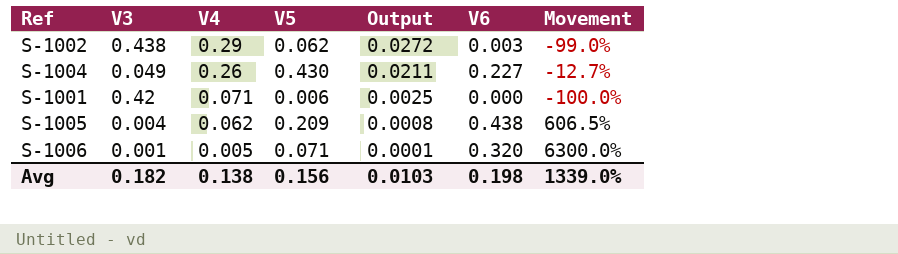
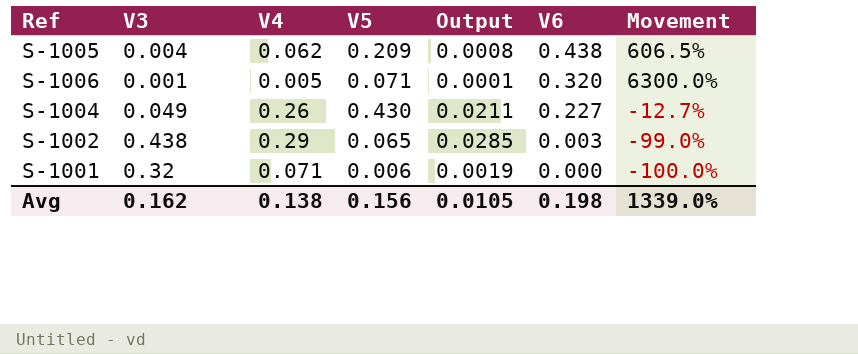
row order: V4 descending -> V6 descending
S-1002 | V5: 0.062 -> 0.065
S-1002 | Output: 0.0272 -> 0.0285
S-1001 | V3: 0.42 -> 0.32
S-1001 | Output: 0.0025 -> 0.0019
Avg | V3: 0.182 -> 0.162
Avg | Output: 0.0103 -> 0.0105

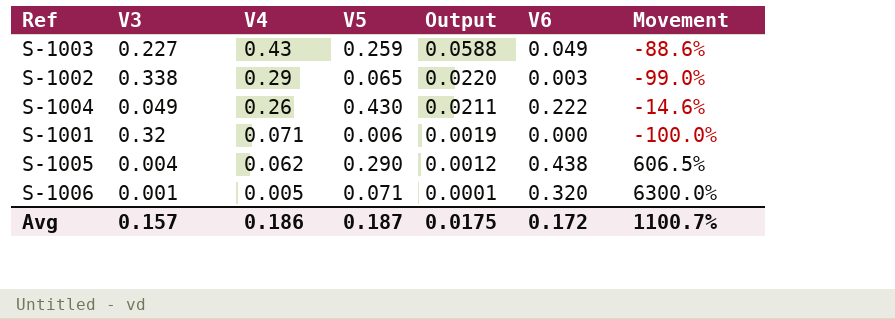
row order: V6 descending -> V4 descending
row S-1003: none -> 0.227 | 0.43 | 0.259 | 0.0588 | 0.049 | -88.6%
S-1002 | V3: 0.438 -> 0.338
S-1002 | Output: 0.0285 -> 0.0220
S-1004 | V6: 0.227 -> 0.222
S-1004 | Movement: -12.7% -> -14.6%
S-1005 | V5: 0.209 -> 0.290
S-1005 | Output: 0.0008 -> 0.0012
Avg | V3: 0.162 -> 0.157
Avg | V4: 0.138 -> 0.186
Avg | V5: 0.156 -> 0.187
Avg | Output: 0.0105 -> 0.0175
Avg | V6: 0.198 -> 0.172
Avg | Movement: 1339.0% -> 1100.7%

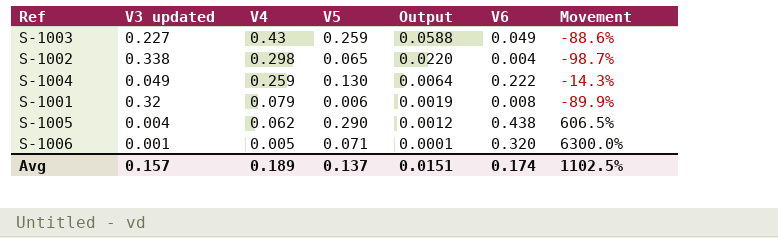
column name: V3 -> V3 updated
S-1002 | V4: 0.29 -> 0.298
S-1002 | V6: 0.003 -> 0.004
S-1002 | Movement: -99.0% -> -98.7%
S-1004 | V4: 0.26 -> 0.259
S-1004 | V5: 0.430 -> 0.130
S-1004 | Output: 0.0211 -> 0.0064
S-1004 | Movement: -14.6% -> -14.3%
S-1001 | V4: 0.071 -> 0.079
S-1001 | V6: 0.000 -> 0.008
S-1001 | Movement: -100.0% -> -89.9%
Avg | V4: 0.186 -> 0.189
Avg | V5: 0.187 -> 0.137
Avg | Output: 0.0175 -> 0.0151
Avg | V6: 0.172 -> 0.174
Avg | Movement: 1100.7% -> 1102.5%

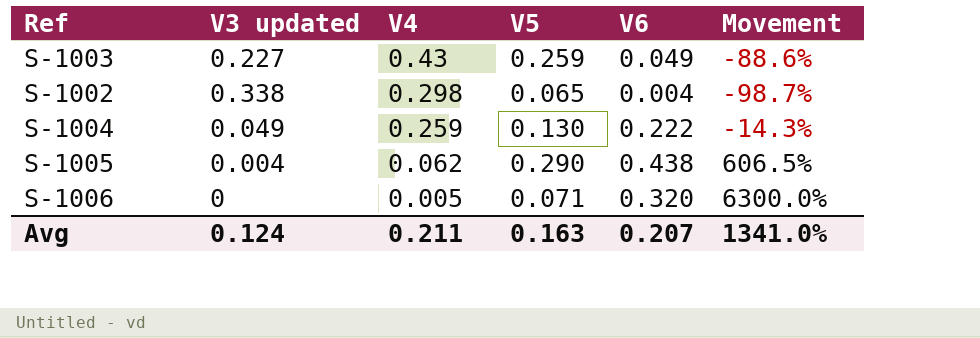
column Output | formula: [V3 updated] * [V5] -> none
row S-1001: 0.32 | 0.079 | 0.006 | 0.0019 | 0.008 | -89.9% -> none
S-1006 | V3 updated: 0.001 -> 0
Avg | V3 updated: 0.157 -> 0.124
Avg | V4: 0.189 -> 0.211
Avg | V5: 0.137 -> 0.163
Avg | V6: 0.174 -> 0.207
Avg | Movement: 1102.5% -> 1341.0%

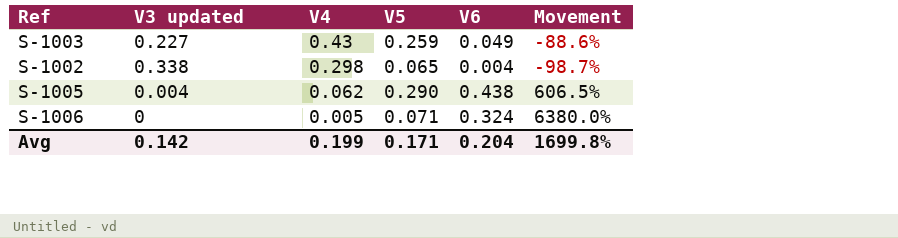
row S-1004: 0.049 | 0.259 | 0.130 | 0.222 | -14.3% -> none
S-1006 | V6: 0.320 -> 0.324
S-1006 | Movement: 6300.0% -> 6380.0%
Avg | V3 updated: 0.124 -> 0.142
Avg | V4: 0.211 -> 0.199
Avg | V5: 0.163 -> 0.171
Avg | V6: 0.207 -> 0.204
Avg | Movement: 1341.0% -> 1699.8%

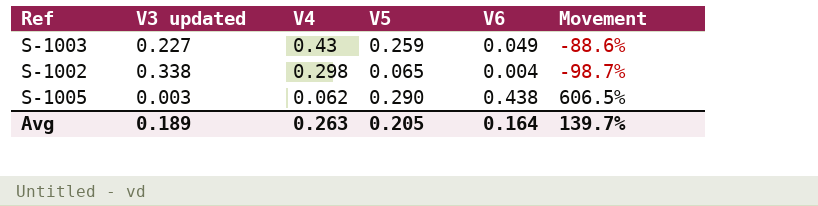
row S-1006: 0 | 0.005 | 0.071 | 0.324 | 6380.0% -> none
S-1005 | V3 updated: 0.004 -> 0.003
Avg | V3 updated: 0.142 -> 0.189
Avg | V4: 0.199 -> 0.263
Avg | V5: 0.171 -> 0.205
Avg | V6: 0.204 -> 0.164
Avg | Movement: 1699.8% -> 139.7%

